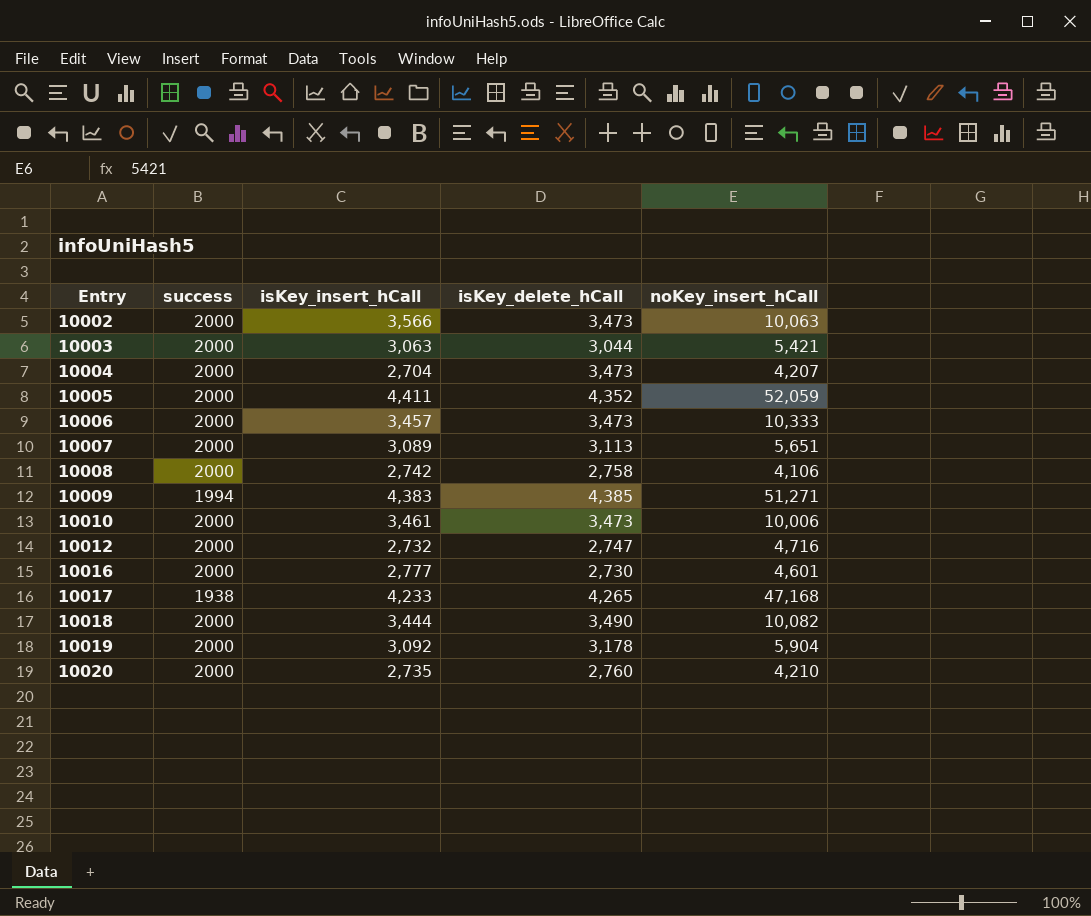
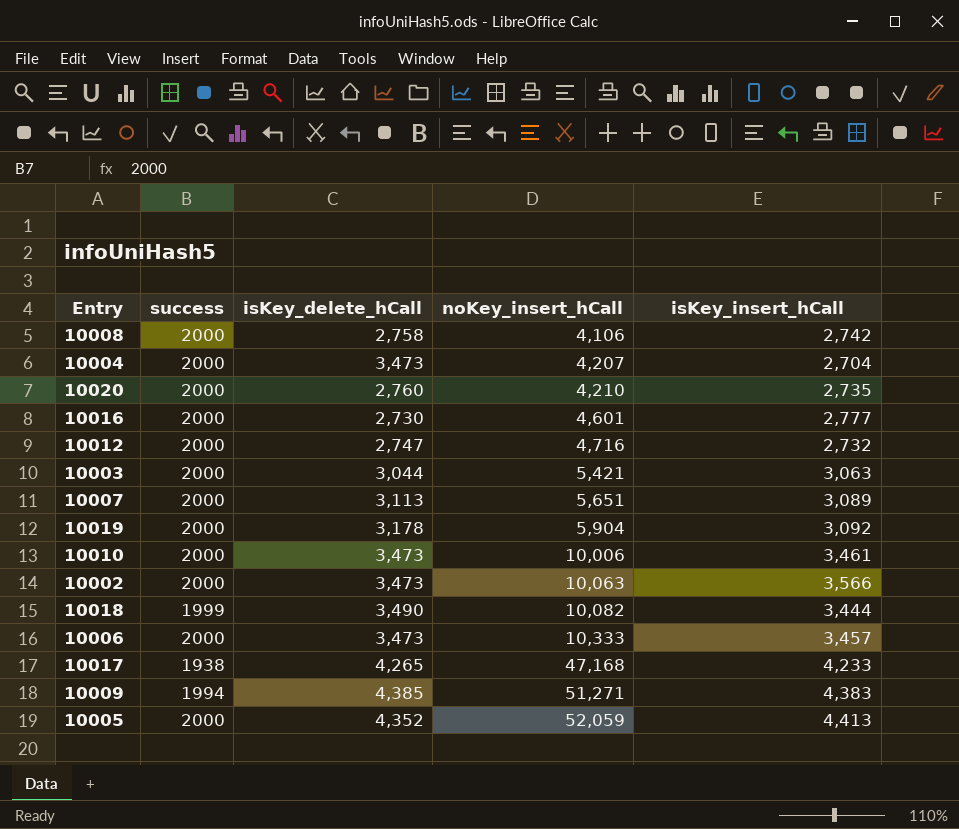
row order: Entry ascending -> noKey_insert_hCall ascending
column isKey_insert_hCall | position: 3 -> 5
10018 | success: 2000 -> 1999
10005 | isKey_insert_hCall: 4,411 -> 4,413

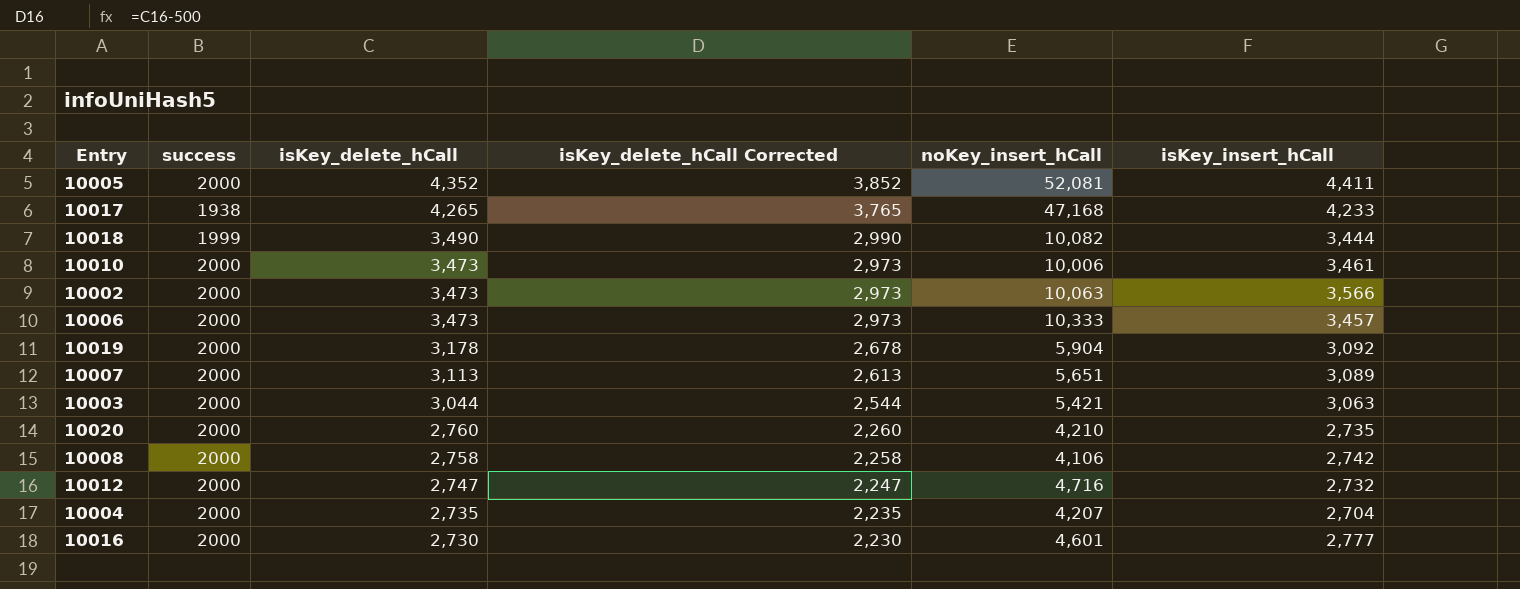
row order: noKey_insert_hCall ascending -> isKey_delete_hCall descending
column isKey_delete_hCall Corrected | formula: none -> [isKey_delete_hCall] - 500
row 10009: 1994 | 4,385 | 51,271 | 4,383 -> none
10005 | noKey_insert_hCall: 52,059 -> 52,081
10005 | isKey_insert_hCall: 4,413 -> 4,411
10004 | isKey_delete_hCall: 3,473 -> 2,735

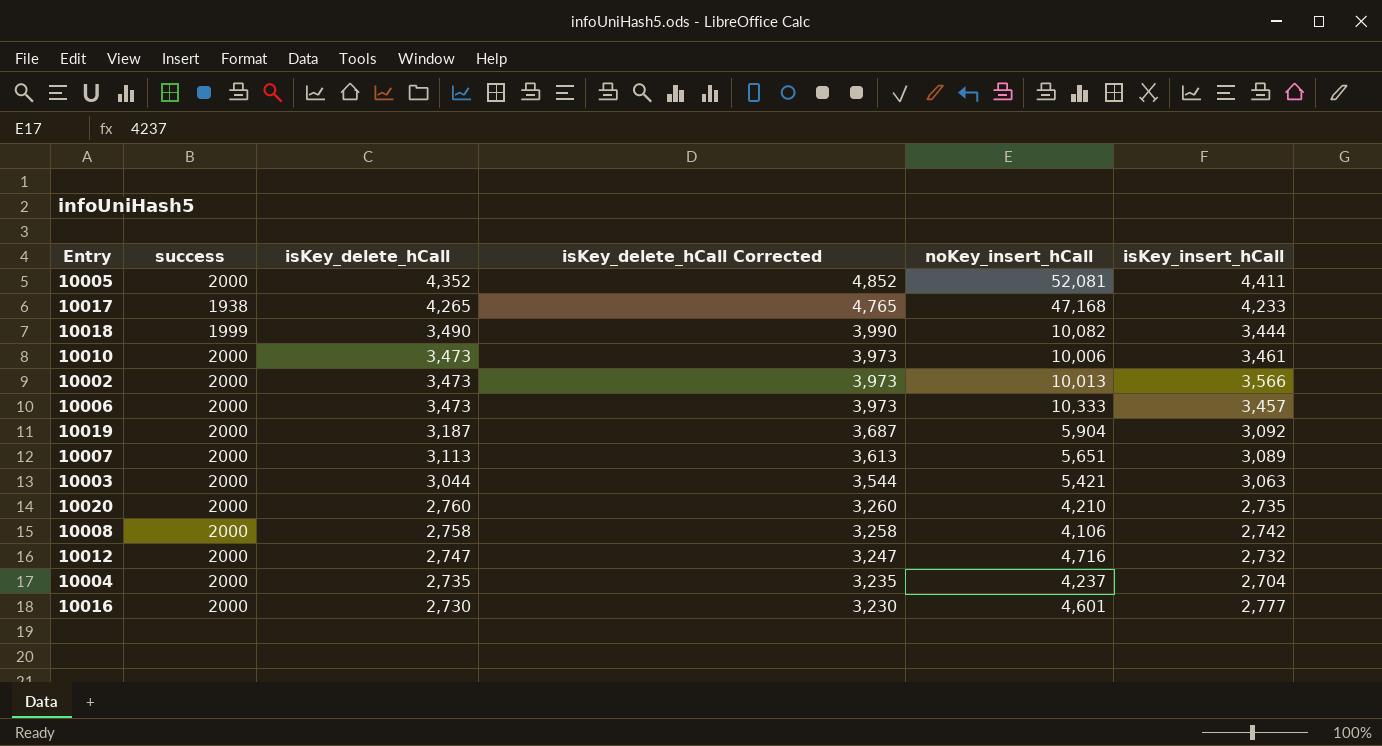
column isKey_delete_hCall Corrected | formula: [isKey_delete_hCall] - 500 -> [isKey_delete_hCall] + 500
10002 | noKey_insert_hCall: 10,063 -> 10,013
10019 | isKey_delete_hCall: 3,178 -> 3,187
10004 | noKey_insert_hCall: 4,207 -> 4,237

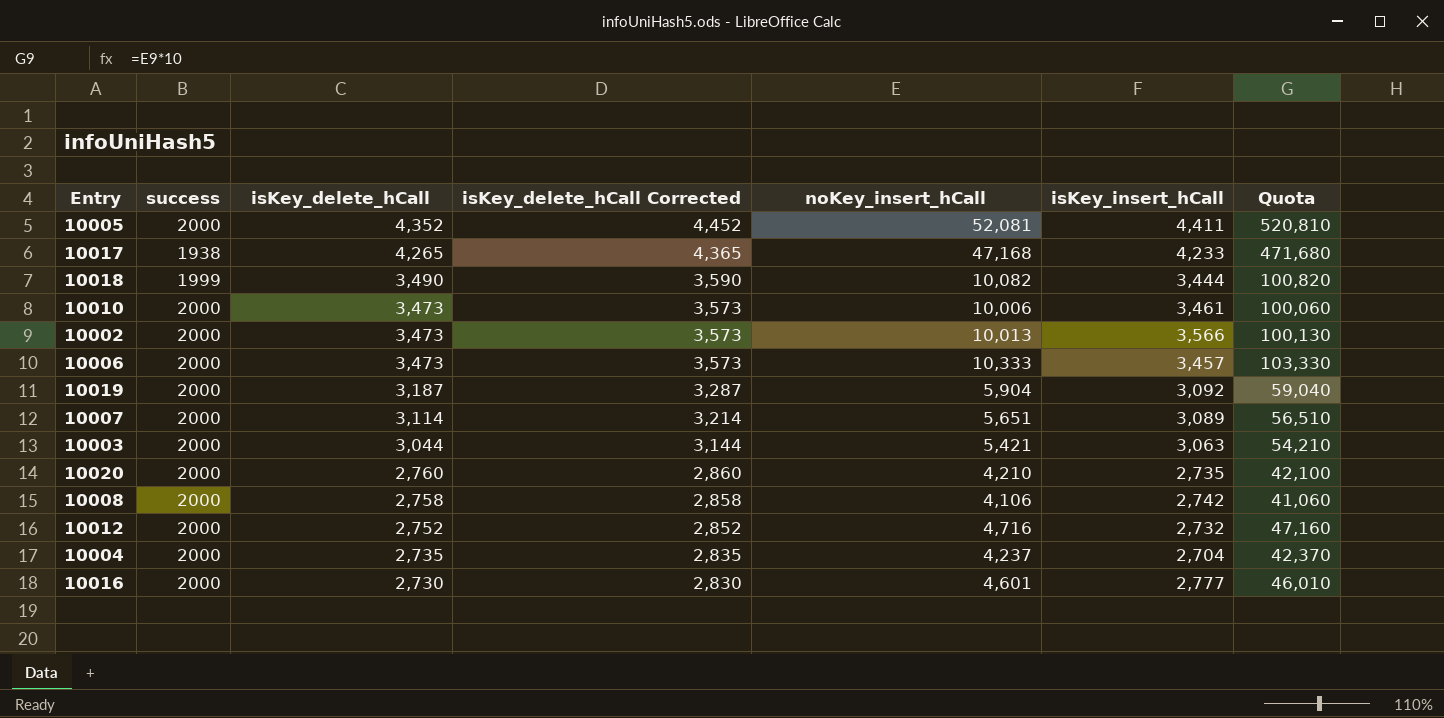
column isKey_delete_hCall Corrected | formula: [isKey_delete_hCall] + 500 -> [isKey_delete_hCall] + 100
column Quota | formula: none -> [noKey_insert_hCall] * 10
10007 | isKey_delete_hCall: 3,113 -> 3,114
10012 | isKey_delete_hCall: 2,747 -> 2,752

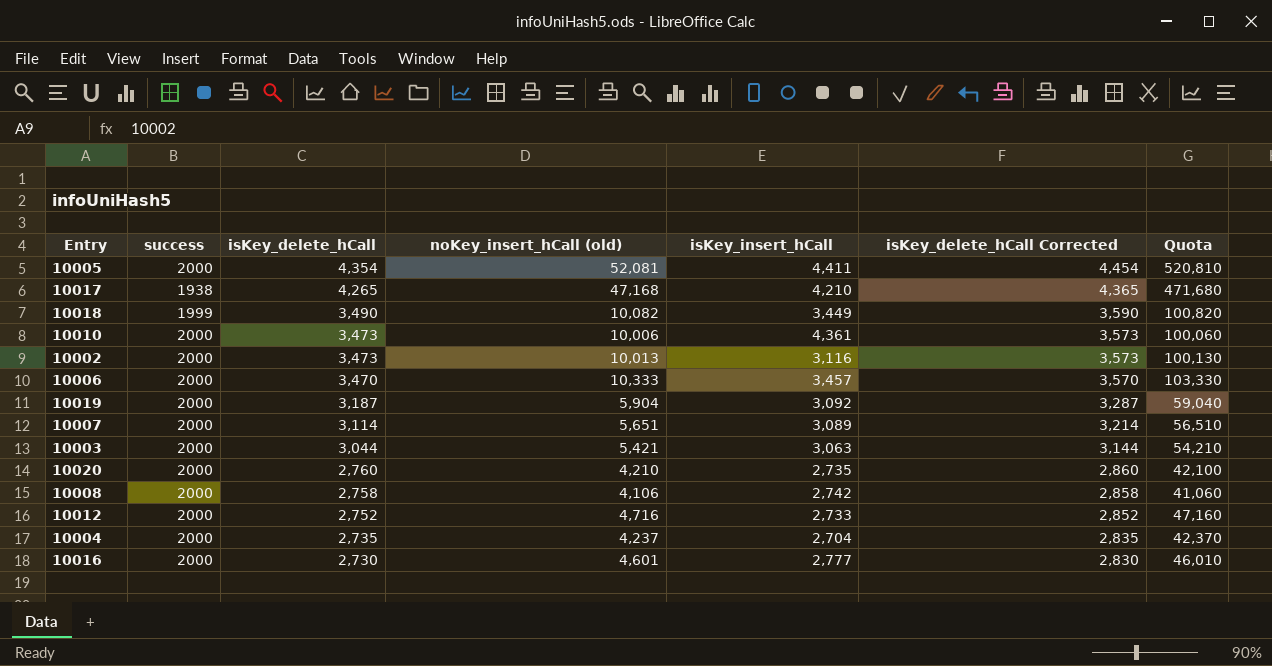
column name: noKey_insert_hCall -> noKey_insert_hCall (old)
column isKey_delete_hCall Corrected | position: 4 -> 6
10005 | isKey_delete_hCall: 4,352 -> 4,354
10005 | isKey_delete_hCall Corrected: 4,452 -> 4,454
10017 | isKey_insert_hCall: 4,233 -> 4,210
10018 | isKey_insert_hCall: 3,444 -> 3,449
10010 | isKey_insert_hCall: 3,461 -> 4,361
10002 | isKey_insert_hCall: 3,566 -> 3,116
10006 | isKey_delete_hCall: 3,473 -> 3,470
10006 | isKey_delete_hCall Corrected: 3,573 -> 3,570
10012 | isKey_insert_hCall: 2,732 -> 2,733

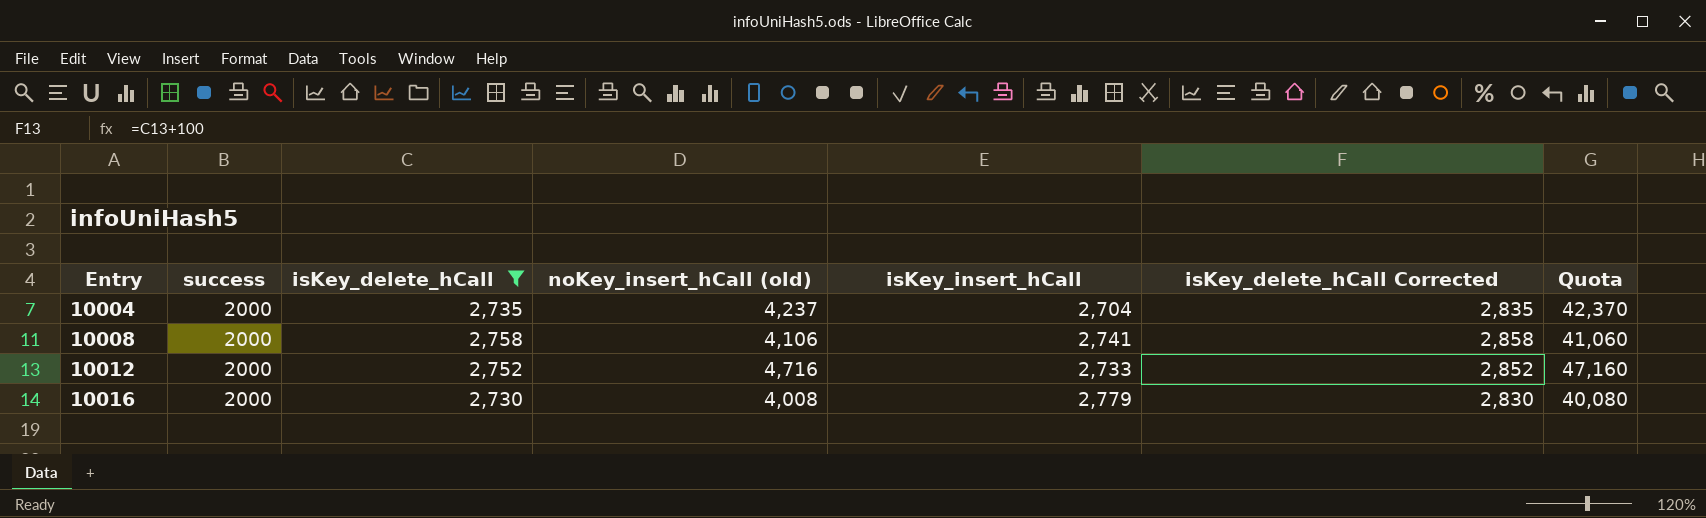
filter: none -> isKey_delete_hCall <= 2,758
row order: isKey_delete_hCall descending -> Entry ascending
10008 | isKey_insert_hCall: 2,742 -> 2,741
10016 | noKey_insert_hCall (old): 4,601 -> 4,008
10016 | isKey_insert_hCall: 2,777 -> 2,779
10016 | Quota: 46,010 -> 40,080

